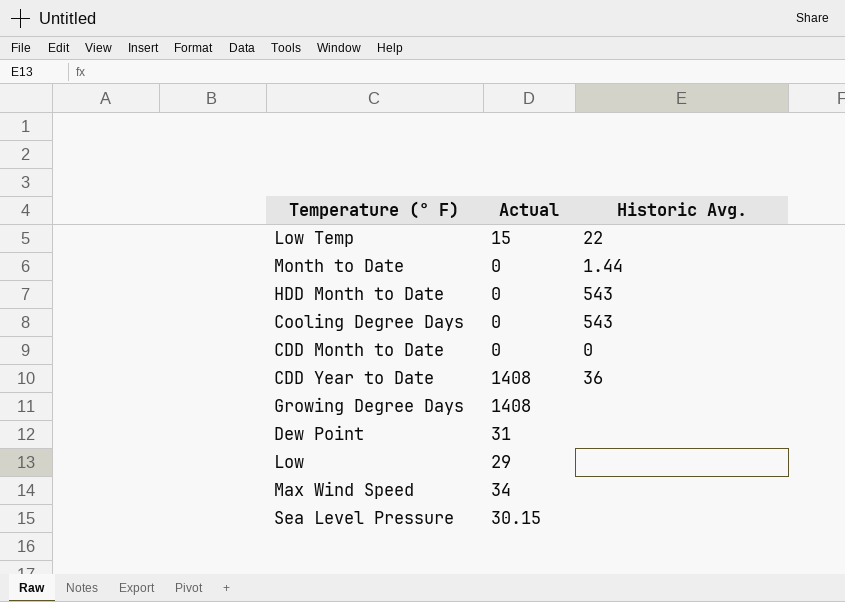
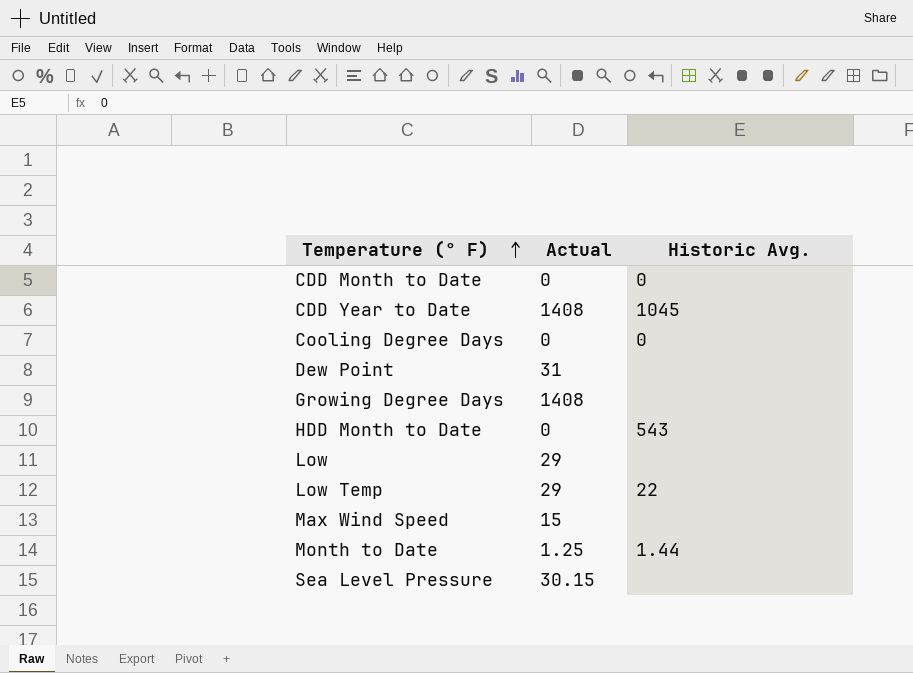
row order: none -> Temperature (° F) ascending
CDD Year to Date | Historic Avg.: 36 -> 1045
Cooling Degree Days | Historic Avg.: 543 -> 0
Low Temp | Actual: 15 -> 29
Max Wind Speed | Actual: 34 -> 15
Month to Date | Actual: 0 -> 1.25

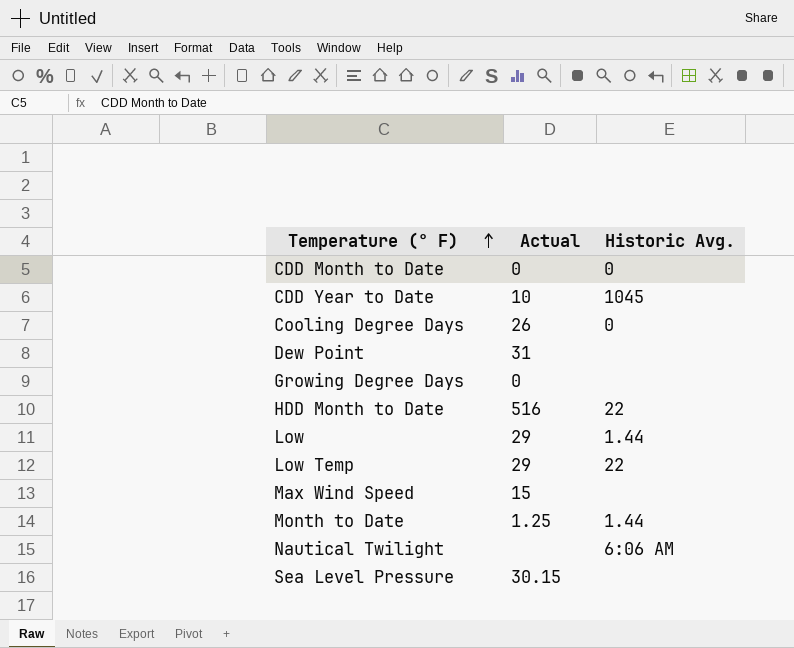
CDD Year to Date | Actual: 1408 -> 10
Cooling Degree Days | Actual: 0 -> 26
Growing Degree Days | Actual: 1408 -> 0
HDD Month to Date | Actual: 0 -> 516
HDD Month to Date | Historic Avg.: 543 -> 22
Low | Historic Avg.: none -> 1.44
row Nautical Twilight: none -> none | 6:06 AM

